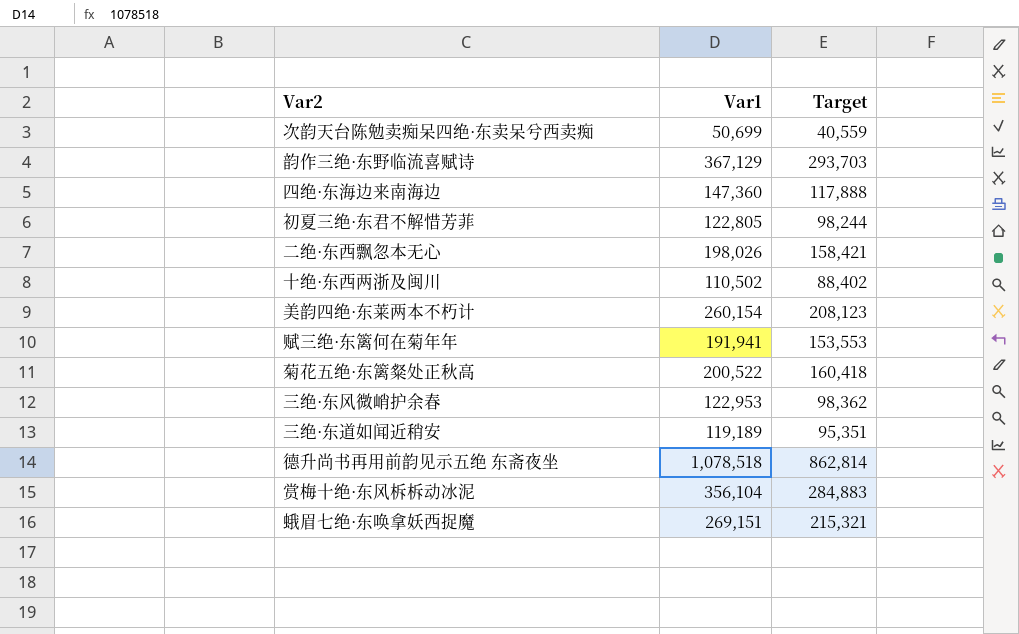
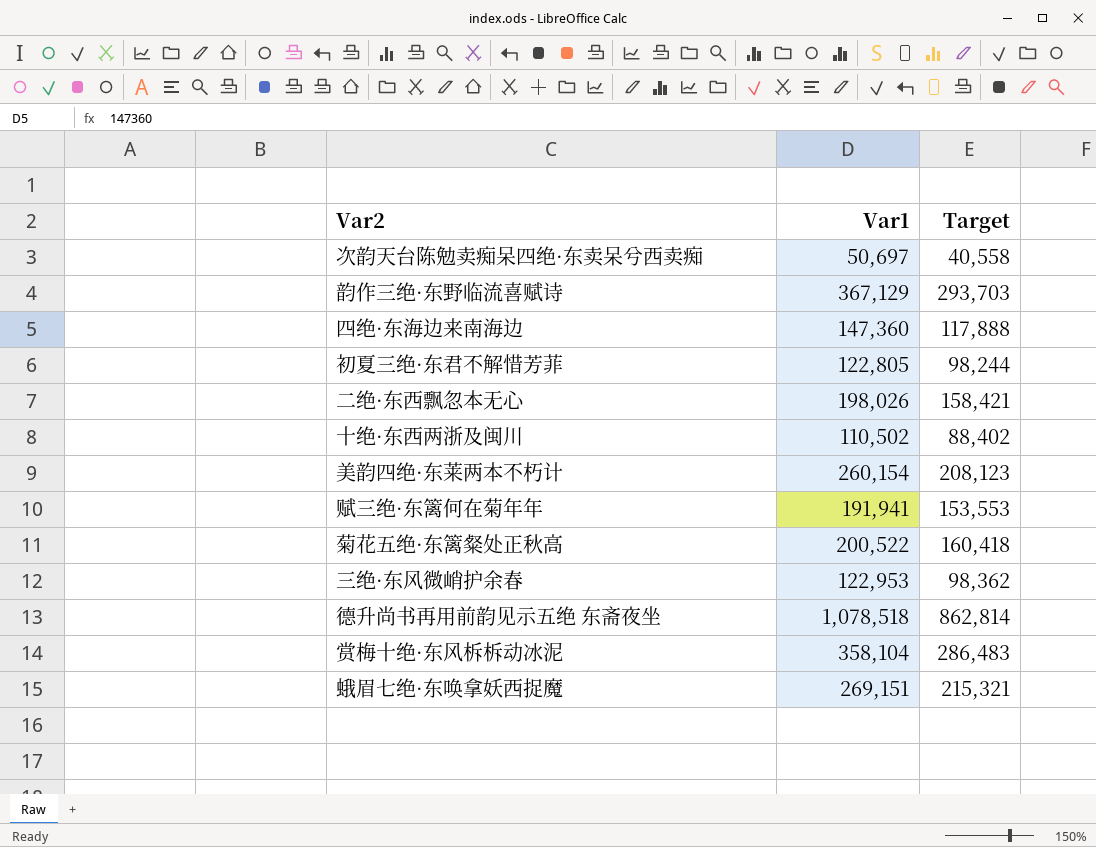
row 三绝·东道如闻近稍安: 119,189 | 95,351 -> none
次韵天台陈勉卖痴呆四绝·东卖呆兮西卖痴 | Var1: 50,699 -> 50,697
次韵天台陈勉卖痴呆四绝·东卖呆兮西卖痴 | Target: 40,559 -> 40,558
赏梅十绝·东风柝柝动冰泥 | Var1: 356,104 -> 358,104
赏梅十绝·东风柝柝动冰泥 | Target: 284,883 -> 286,483

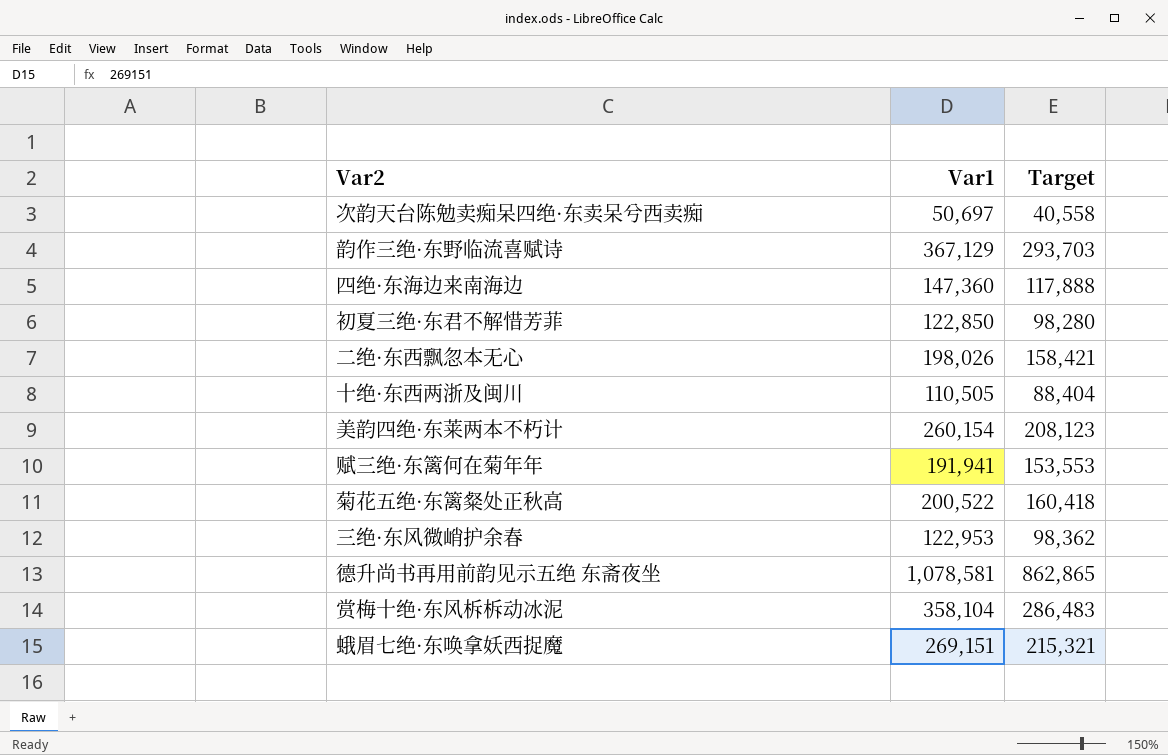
初夏三绝·东君不解惜芳菲 | Var1: 122,805 -> 122,850
初夏三绝·东君不解惜芳菲 | Target: 98,244 -> 98,280
十绝·东西两浙及闽川 | Var1: 110,502 -> 110,505
十绝·东西两浙及闽川 | Target: 88,402 -> 88,404
德升尚书再用前韵见示五绝 东斋夜坐 | Var1: 1,078,518 -> 1,078,581
德升尚书再用前韵见示五绝 东斋夜坐 | Target: 862,814 -> 862,865

